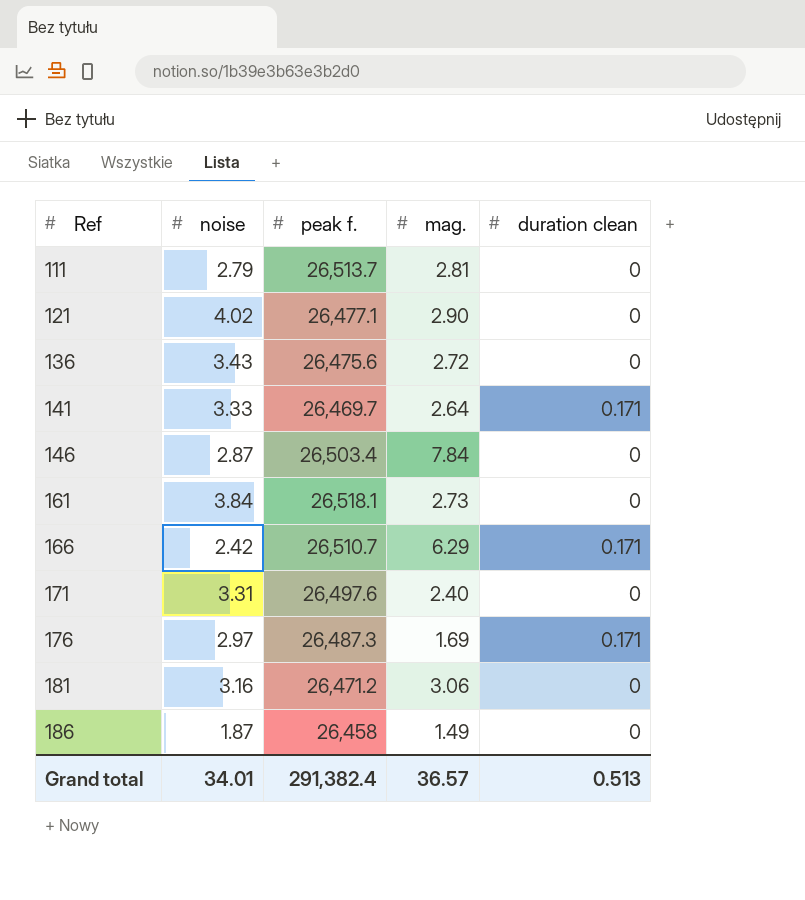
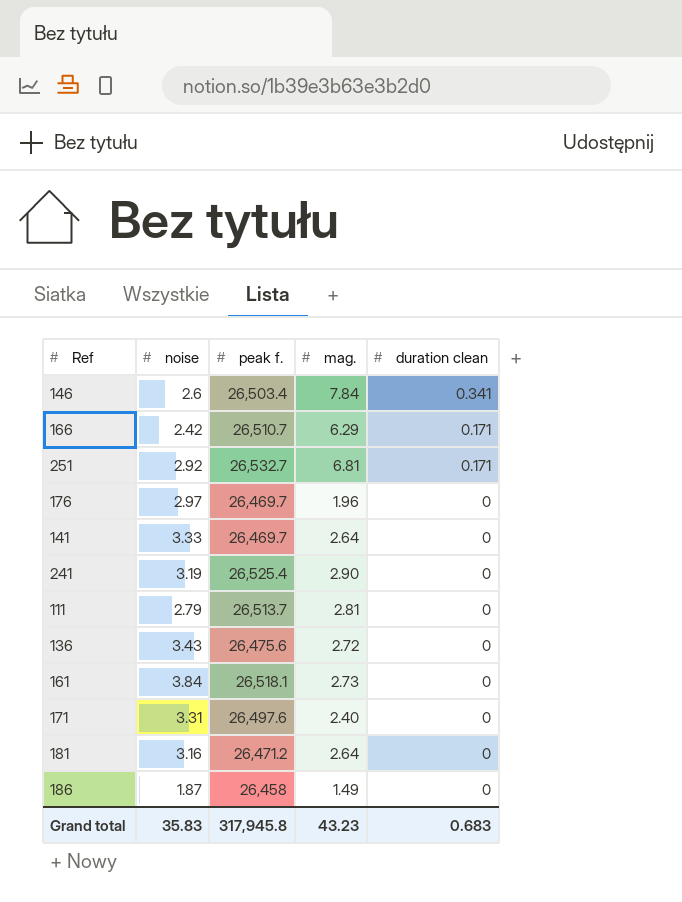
row order: Ref ascending -> duration clean descending
row 121: 4.02 | 26,477.1 | 2.90 | 0 -> none
146 | noise: 2.87 -> 2.6
146 | duration clean: 0 -> 0.341
row 251: none -> 2.92 | 26,532.7 | 6.81 | 0.171
176 | peak f.: 26,487.3 -> 26,469.7
176 | mag.: 1.69 -> 1.96
176 | duration clean: 0.171 -> 0
141 | duration clean: 0.171 -> 0
row 241: none -> 3.19 | 26,525.4 | 2.90 | 0
181 | mag.: 3.06 -> 2.64
Grand total | noise: 34.01 -> 35.83
Grand total | peak f.: 291,382.4 -> 317,945.8
Grand total | mag.: 36.57 -> 43.23
Grand total | duration clean: 0.513 -> 0.683

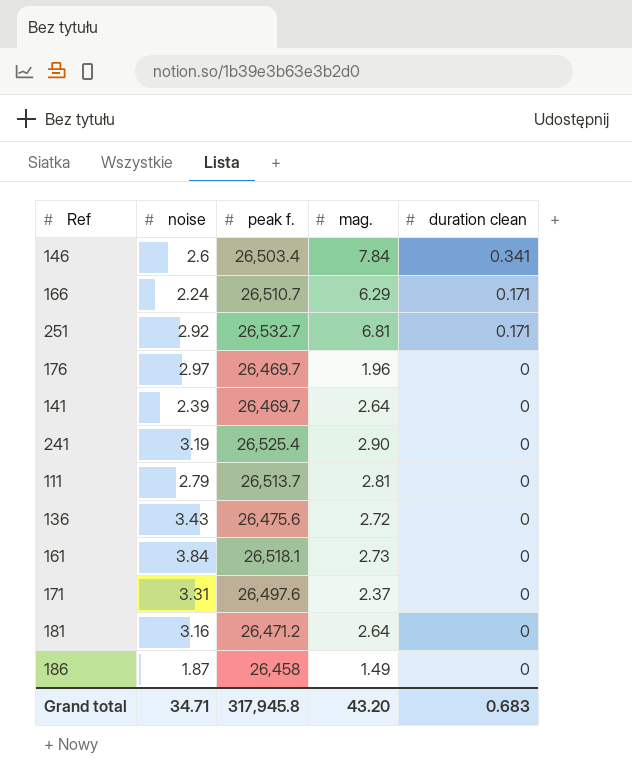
166 | noise: 2.42 -> 2.24
141 | noise: 3.33 -> 2.39
171 | mag.: 2.40 -> 2.37
Grand total | noise: 35.83 -> 34.71
Grand total | mag.: 43.23 -> 43.20

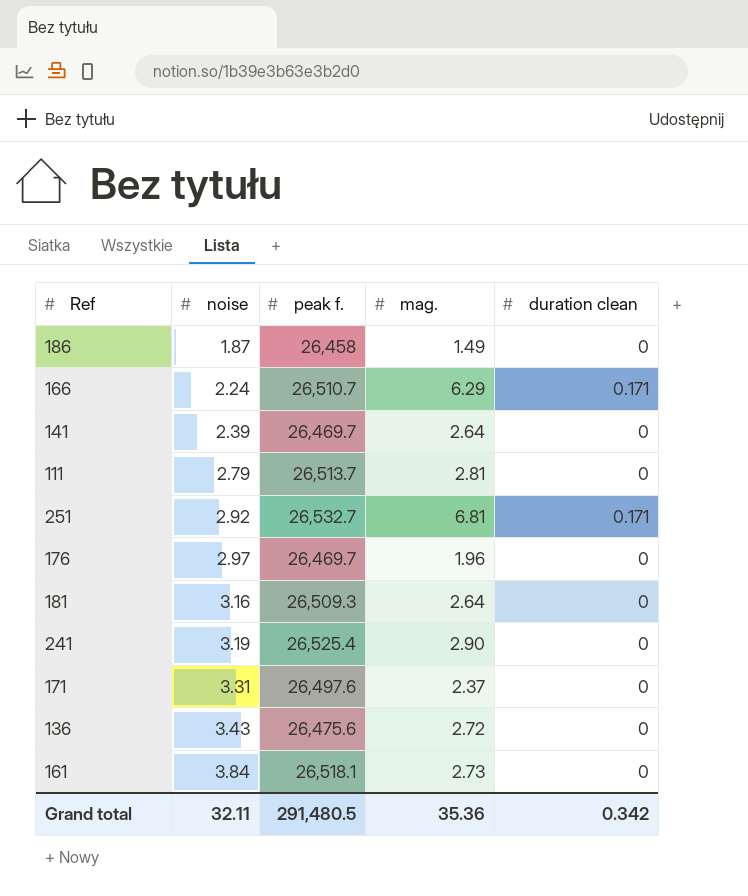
row order: duration clean descending -> noise ascending
row 146: 2.6 | 26,503.4 | 7.84 | 0.341 -> none
181 | peak f.: 26,471.2 -> 26,509.3
Grand total | noise: 34.71 -> 32.11
Grand total | peak f.: 317,945.8 -> 291,480.5
Grand total | mag.: 43.20 -> 35.36
Grand total | duration clean: 0.683 -> 0.342

